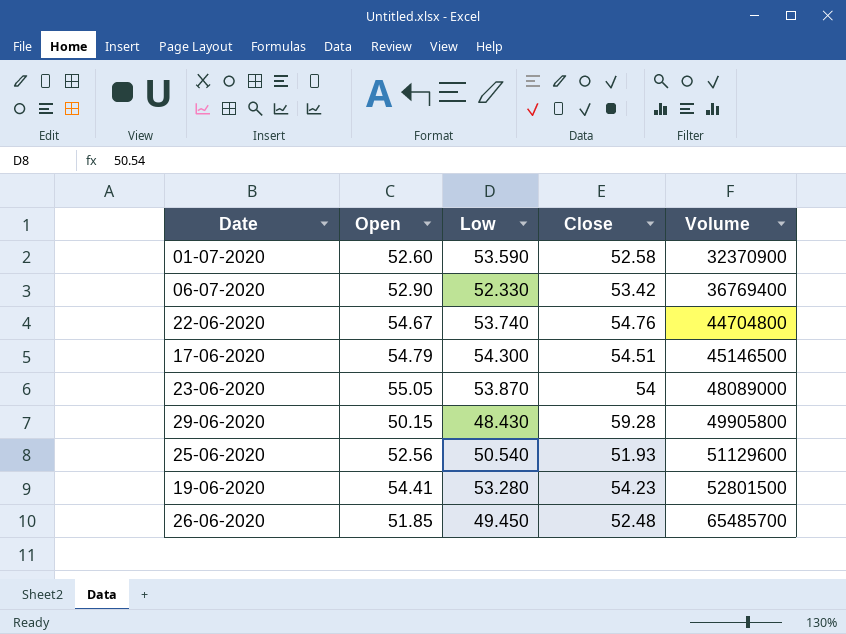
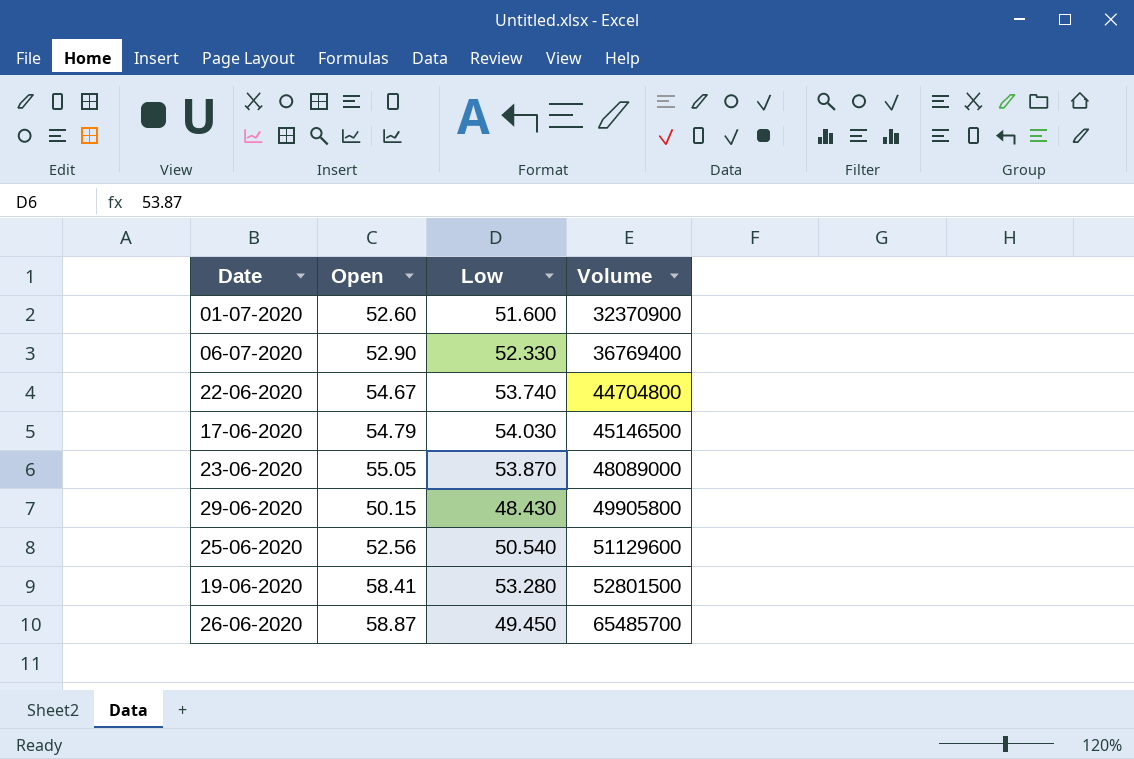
column Close | position: 4 -> none
01-07-2020 | Low: 53.590 -> 51.600
17-06-2020 | Low: 54.300 -> 54.030
19-06-2020 | Open: 54.41 -> 58.41
26-06-2020 | Open: 51.85 -> 58.87

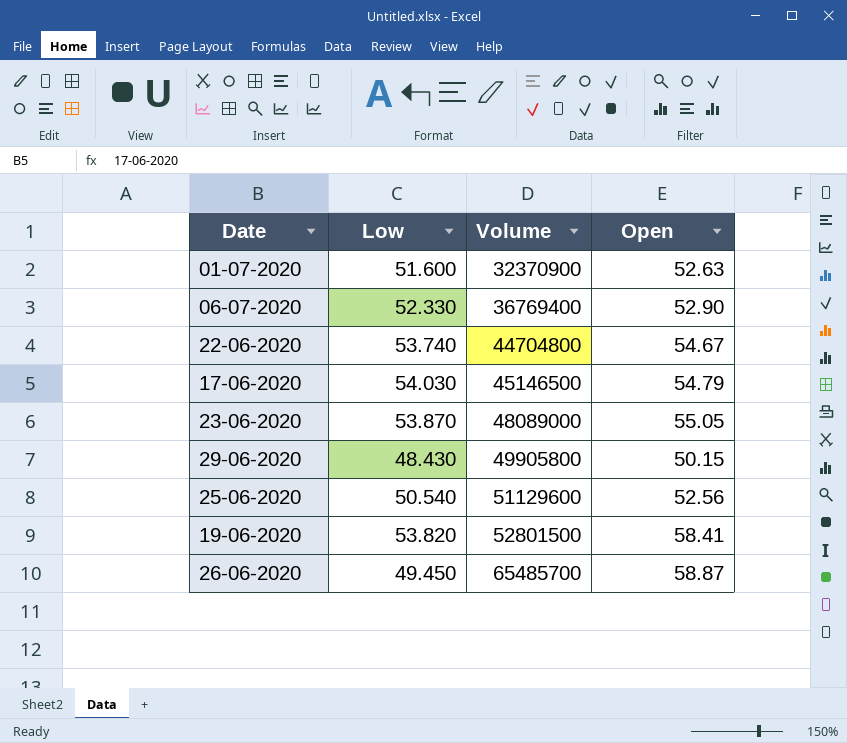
column Open | position: 2 -> 4
01-07-2020 | Open: 52.60 -> 52.63
19-06-2020 | Low: 53.280 -> 53.820

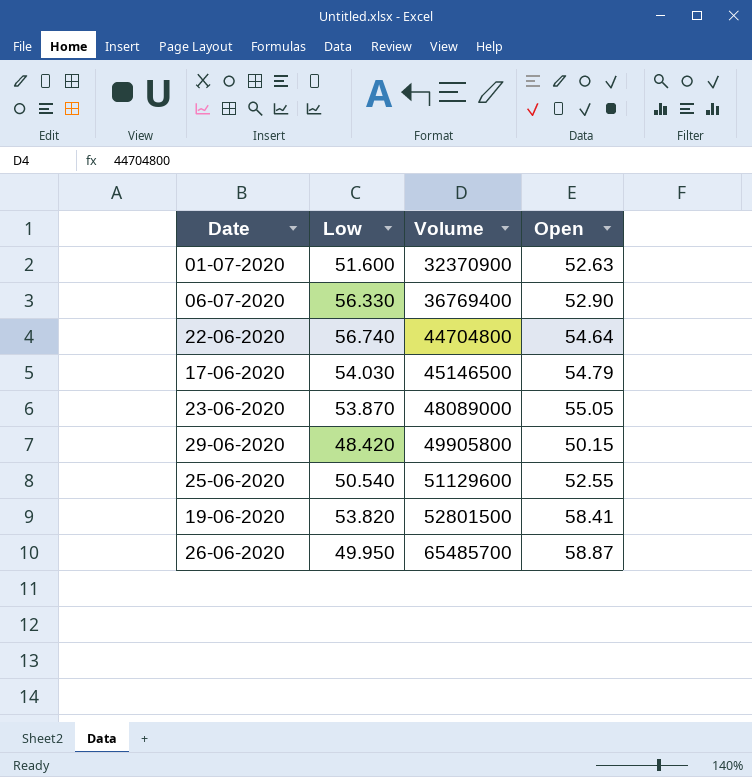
06-07-2020 | Low: 52.330 -> 56.330
22-06-2020 | Low: 53.740 -> 56.740
22-06-2020 | Open: 54.67 -> 54.64
29-06-2020 | Low: 48.430 -> 48.420
25-06-2020 | Open: 52.56 -> 52.55
26-06-2020 | Low: 49.450 -> 49.950

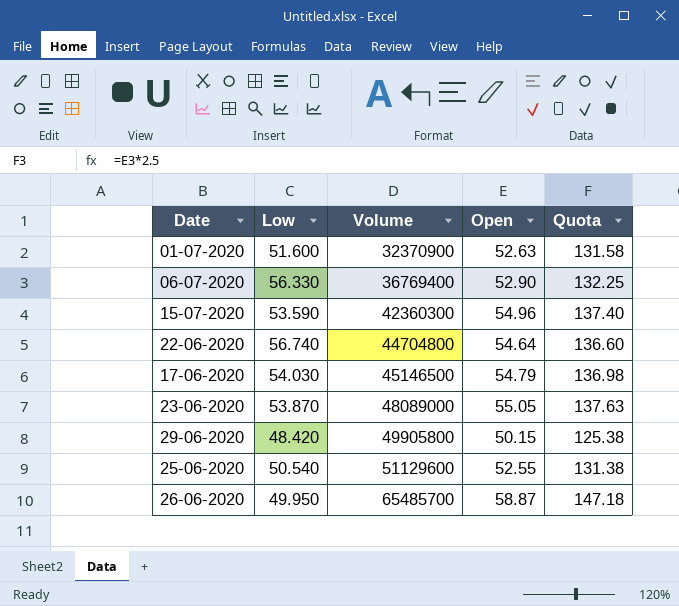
column Quota | formula: none -> [Open] * 2.5
row 19-06-2020: 53.820 | 52801500 | 58.41 -> none
row 15-07-2020: none -> 53.590 | 42360300 | 54.96 | 137.40

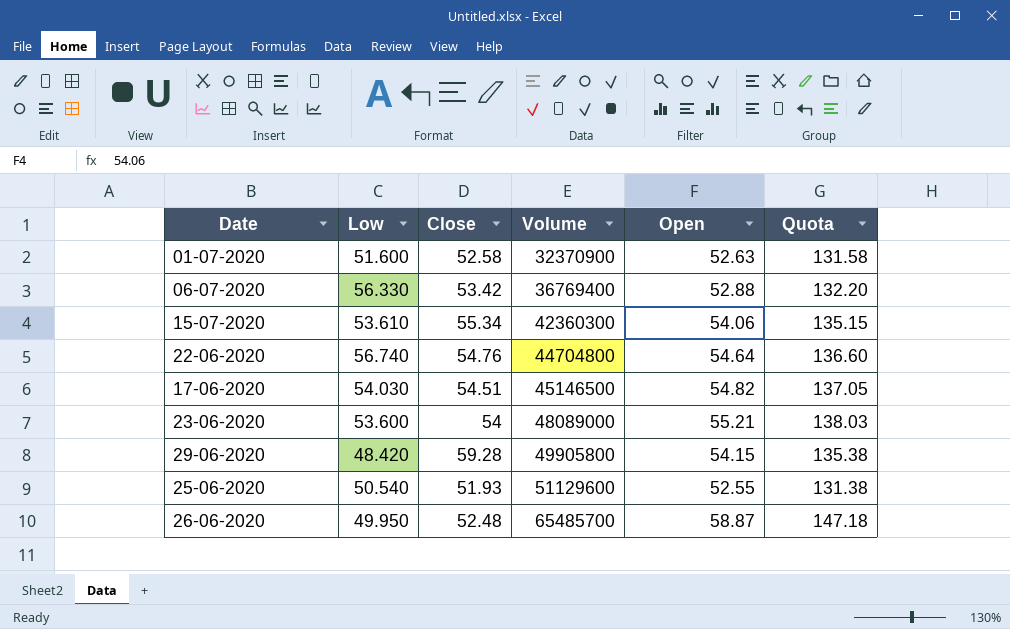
column Close | position: none -> 3
06-07-2020 | Open: 52.90 -> 52.88
06-07-2020 | Quota: 132.25 -> 132.20
15-07-2020 | Low: 53.590 -> 53.610
15-07-2020 | Open: 54.96 -> 54.06
15-07-2020 | Quota: 137.40 -> 135.15
17-06-2020 | Open: 54.79 -> 54.82
17-06-2020 | Quota: 136.98 -> 137.05
23-06-2020 | Low: 53.870 -> 53.600
23-06-2020 | Open: 55.05 -> 55.21
23-06-2020 | Quota: 137.63 -> 138.03
29-06-2020 | Open: 50.15 -> 54.15
29-06-2020 | Quota: 125.38 -> 135.38

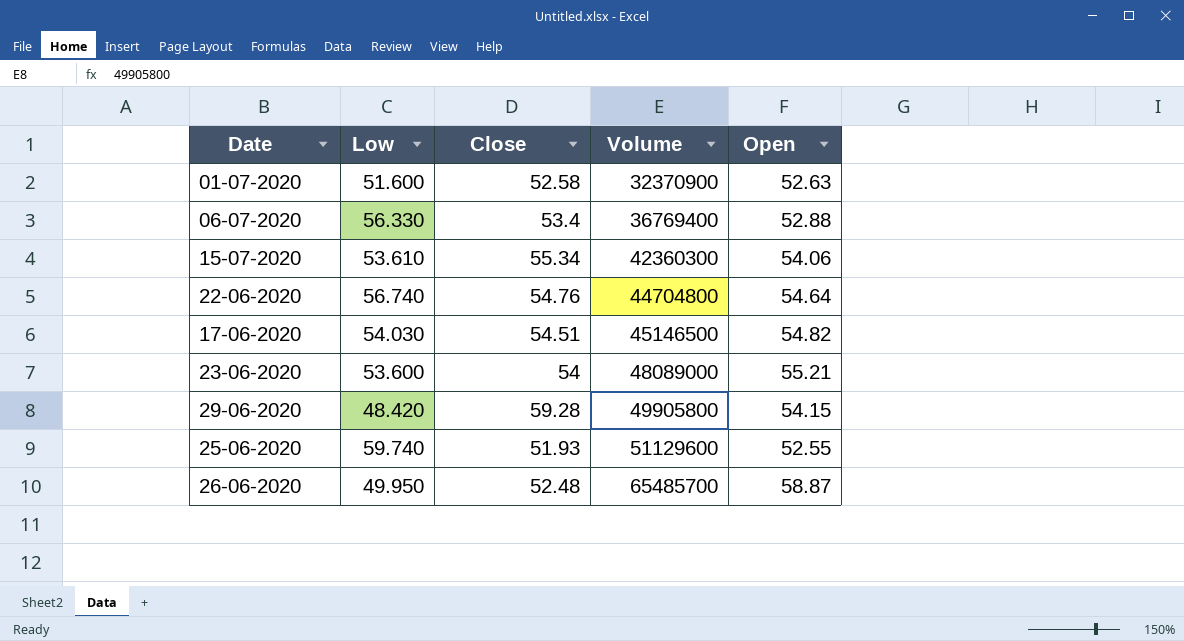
column Quota | formula: [Open] * 2.5 -> none
06-07-2020 | Close: 53.42 -> 53.4
25-06-2020 | Low: 50.540 -> 59.740

